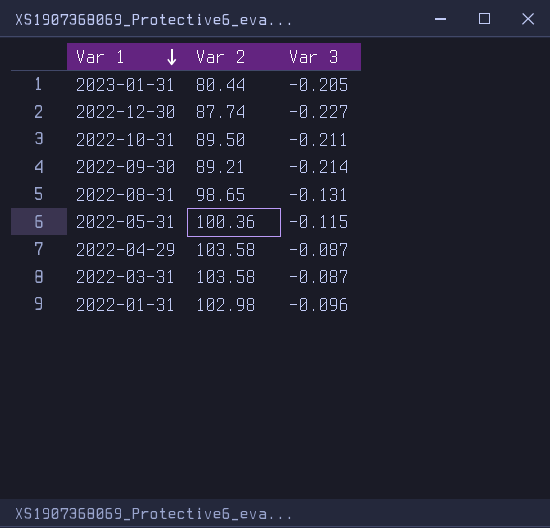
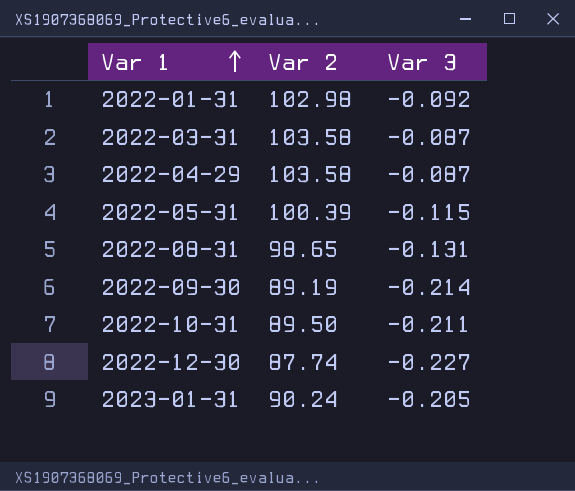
row order: Var 1 descending -> Var 1 ascending
2022-01-31 | Var 3: -0.096 -> -0.092
2022-05-31 | Var 2: 100.36 -> 100.39
2022-09-30 | Var 2: 89.21 -> 89.19
2023-01-31 | Var 2: 80.44 -> 90.24

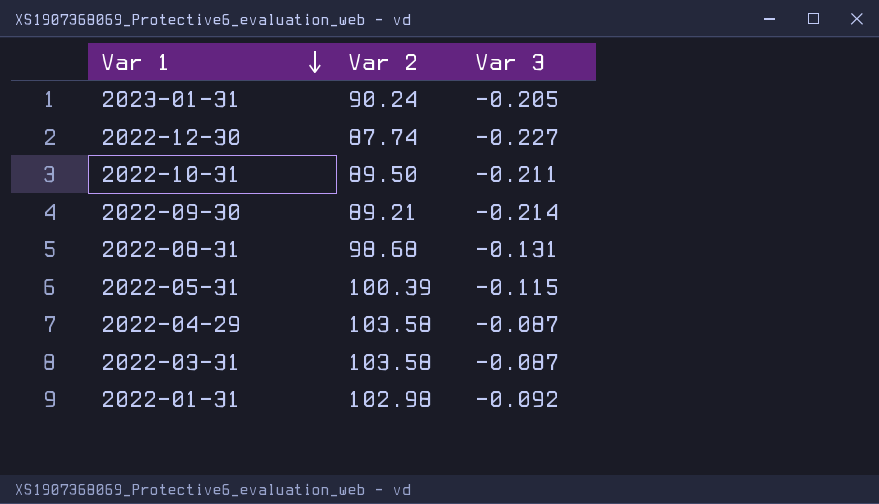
row order: Var 1 ascending -> Var 1 descending
2022-09-30 | Var 2: 89.19 -> 89.21
2022-08-31 | Var 2: 98.65 -> 98.68

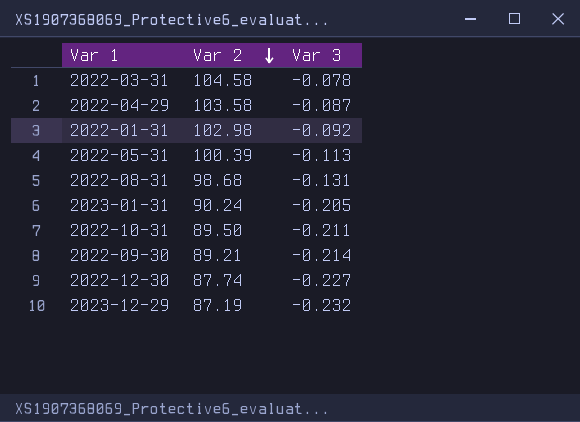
row order: Var 1 descending -> Var 2 descending
2022-03-31 | Var 2: 103.58 -> 104.58
2022-03-31 | Var 3: -0.087 -> -0.078
2022-05-31 | Var 3: -0.115 -> -0.113
row 2023-12-29: none -> 87.19 | -0.232

